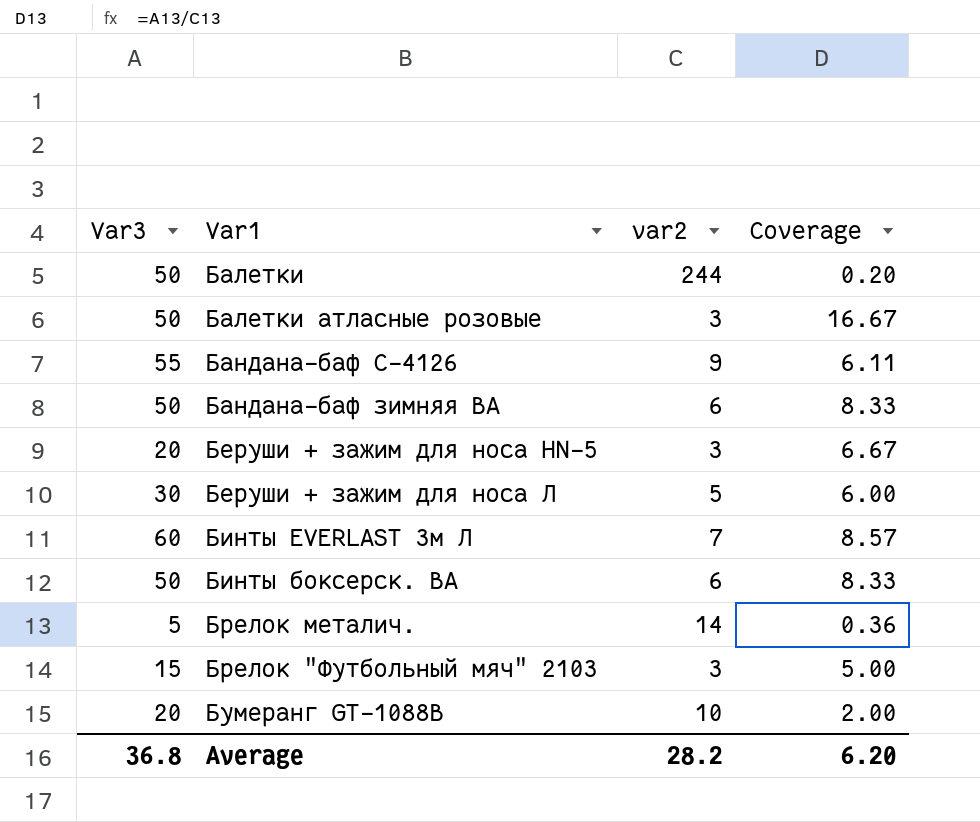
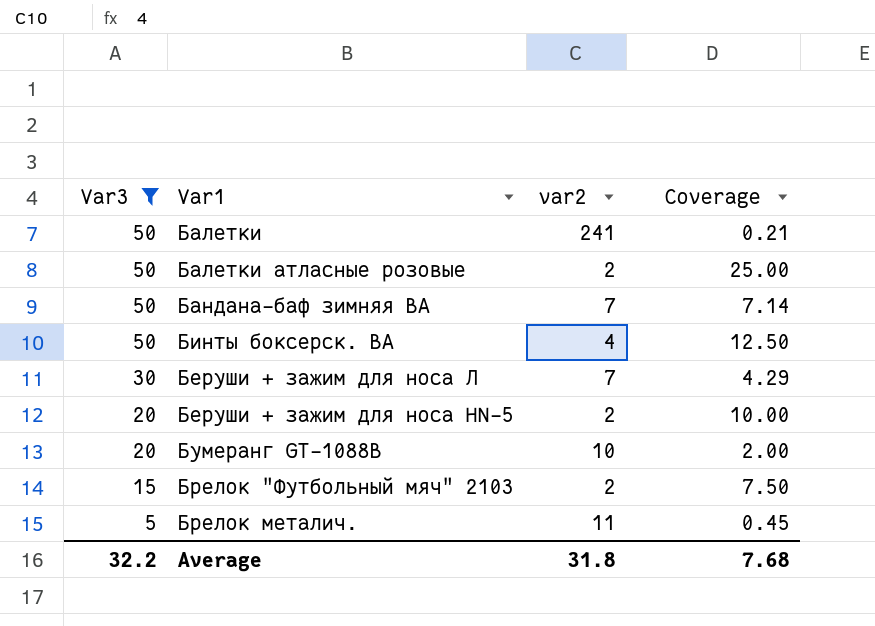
filter: none -> Var3 <= 50
row order: none -> Var3 descending
Балетки | var2: 244 -> 241
Балетки | Coverage: 0.20 -> 0.21
Балетки атласные розовые | var2: 3 -> 2
Балетки атласные розовые | Coverage: 16.67 -> 25.00
Бандана-баф зимняя ВА | var2: 6 -> 7
Бандана-баф зимняя ВА | Coverage: 8.33 -> 7.14
Бинты боксерск. ВА | var2: 6 -> 4
Бинты боксерск. ВА | Coverage: 8.33 -> 12.50
Беруши + зажим для носа Л | var2: 5 -> 7
Беруши + зажим для носа Л | Coverage: 6.00 -> 4.29
Беруши + зажим для носа HN-5 | var2: 3 -> 2
Беруши + зажим для носа HN-5 | Coverage: 6.67 -> 10.00
Брелок "Футбольный мяч" 2103 | var2: 3 -> 2
Брелок "Футбольный мяч" 2103 | Coverage: 5.00 -> 7.50
Брелок металич. | var2: 14 -> 11
Брелок металич. | Coverage: 0.36 -> 0.45
Average | Var3: 36.8 -> 32.2
Average | var2: 28.2 -> 31.8
Average | Coverage: 6.20 -> 7.68

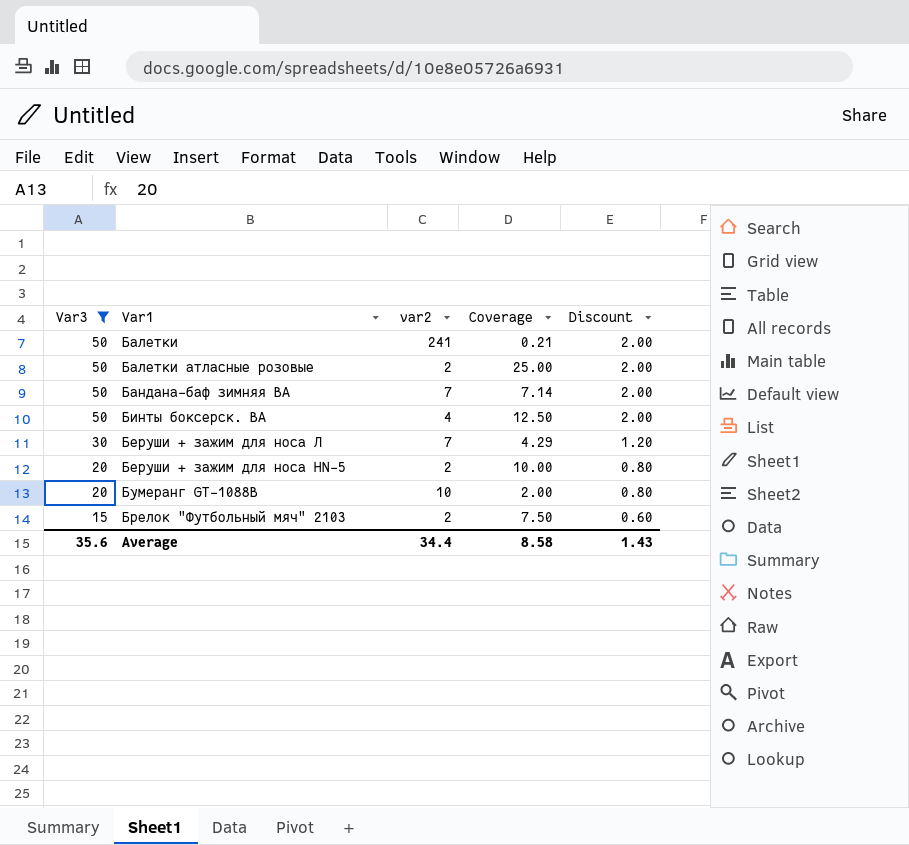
column Discount | formula: none -> [Var3] * 0.04
row Брелок металич.: 5 | 11 | 0.45 -> none
Average | Var3: 32.2 -> 35.6
Average | var2: 31.8 -> 34.4
Average | Coverage: 7.68 -> 8.58

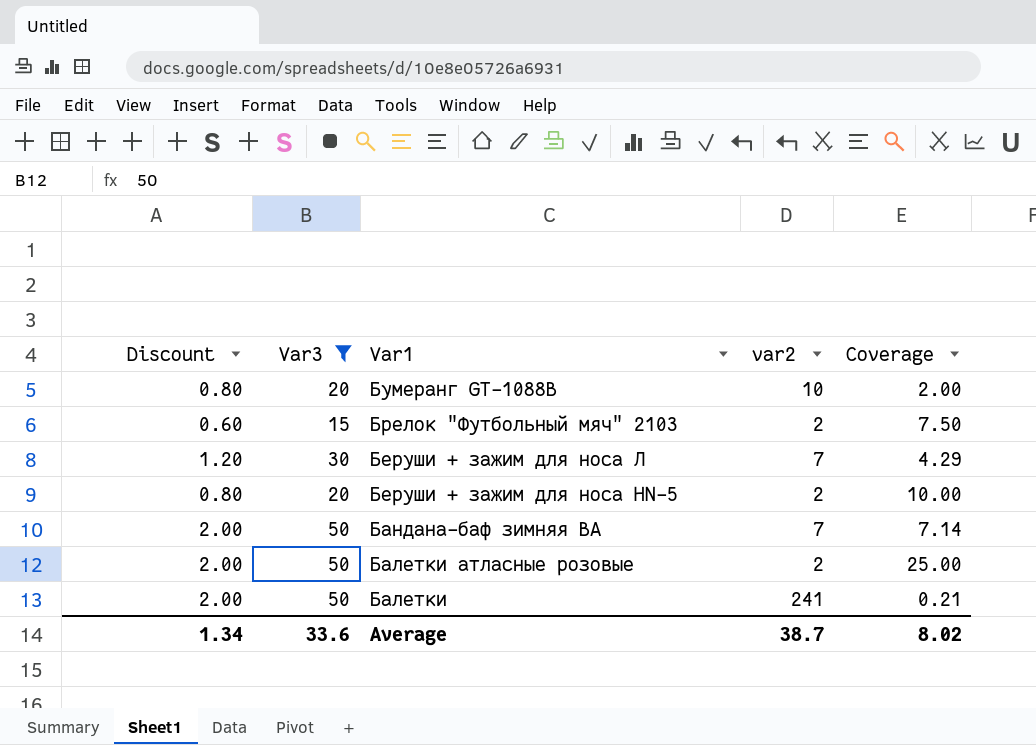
row order: Var3 descending -> Var1 descending
column Discount | position: 5 -> 1
row Бинты боксерск. ВА: 50 | 4 | 12.50 | 2.00 -> none
Average | Discount: 1.43 -> 1.34
Average | Var3: 35.6 -> 33.6
Average | var2: 34.4 -> 38.7
Average | Coverage: 8.58 -> 8.02

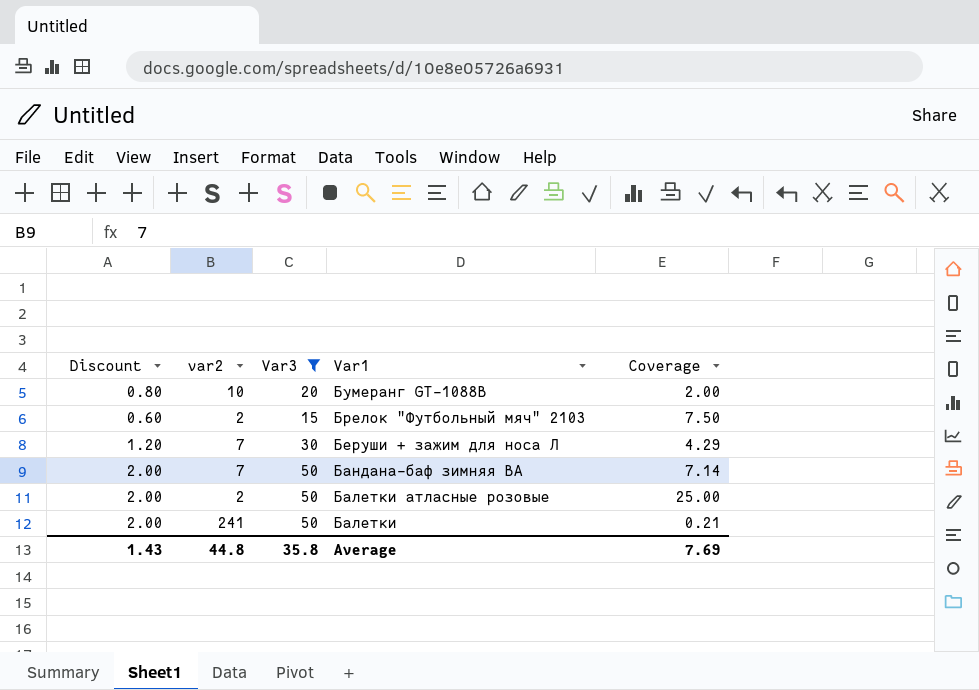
column var2 | position: 4 -> 2
row Беруши + зажим для носа HN-5: 0.80 | 20 | 2 | 10.00 -> none
Average | Discount: 1.34 -> 1.43
Average | var2: 38.7 -> 44.8
Average | Var3: 33.6 -> 35.8
Average | Coverage: 8.02 -> 7.69

